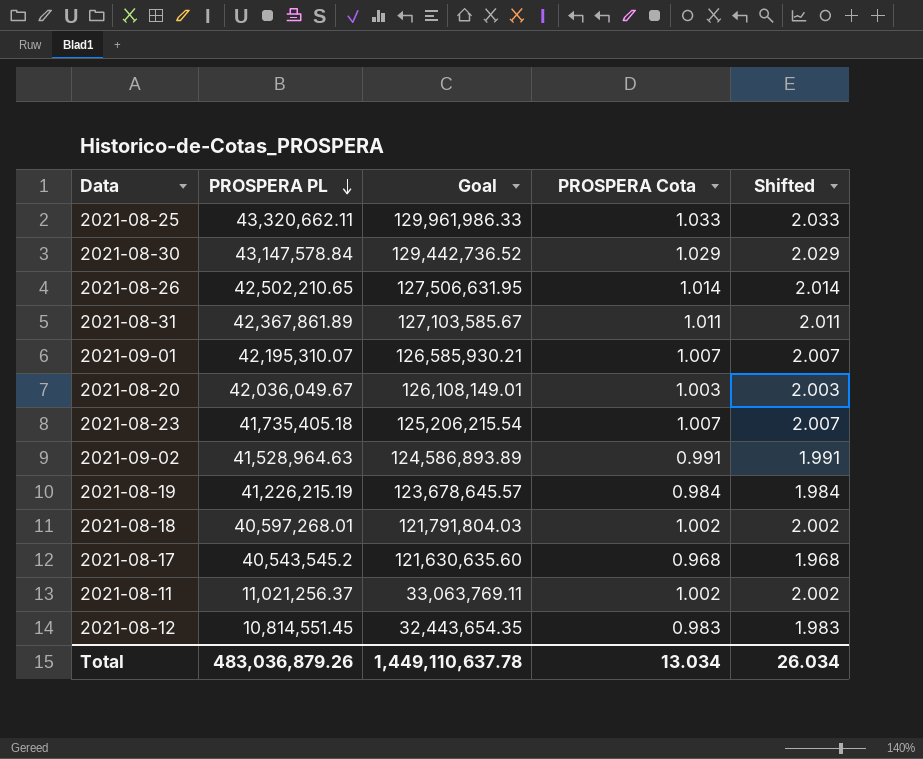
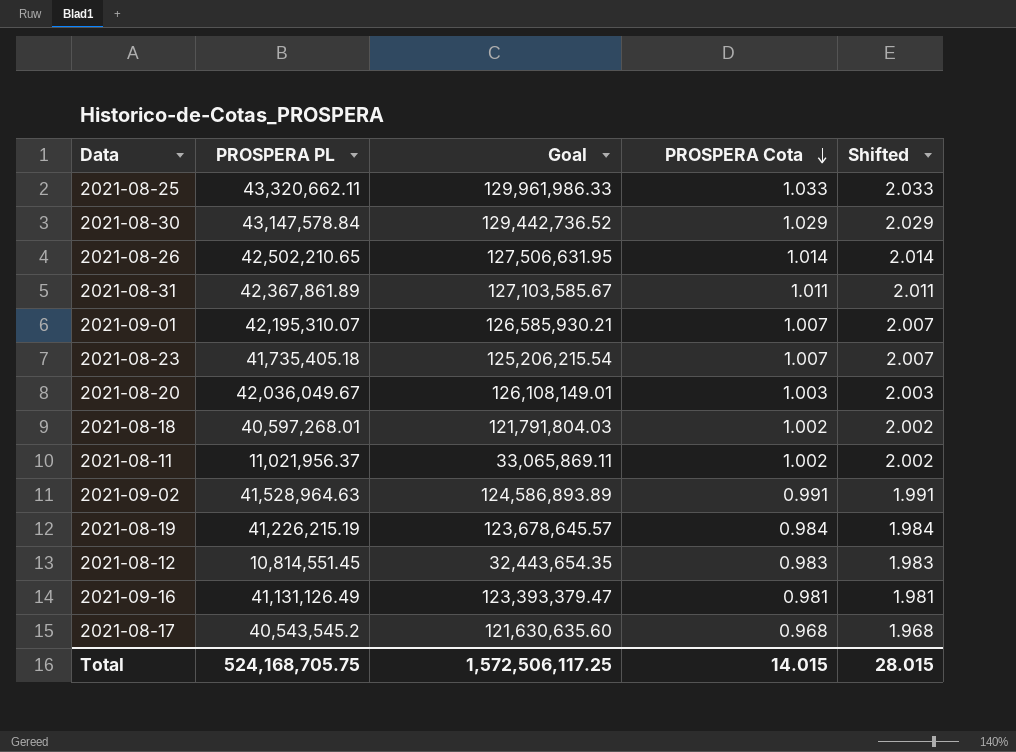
row order: PROSPERA PL descending -> PROSPERA Cota descending
2021-08-11 | PROSPERA PL: 11,021,256.37 -> 11,021,956.37
2021-08-11 | Goal: 33,063,769.11 -> 33,065,869.11
row 2021-09-16: none -> 41,131,126.49 | 123,393,379.47 | 0.981 | 1.981
Total | PROSPERA PL: 483,036,879.26 -> 524,168,705.75
Total | Goal: 1,449,110,637.78 -> 1,572,506,117.25
Total | PROSPERA Cota: 13.034 -> 14.015
Total | Shifted: 26.034 -> 28.015

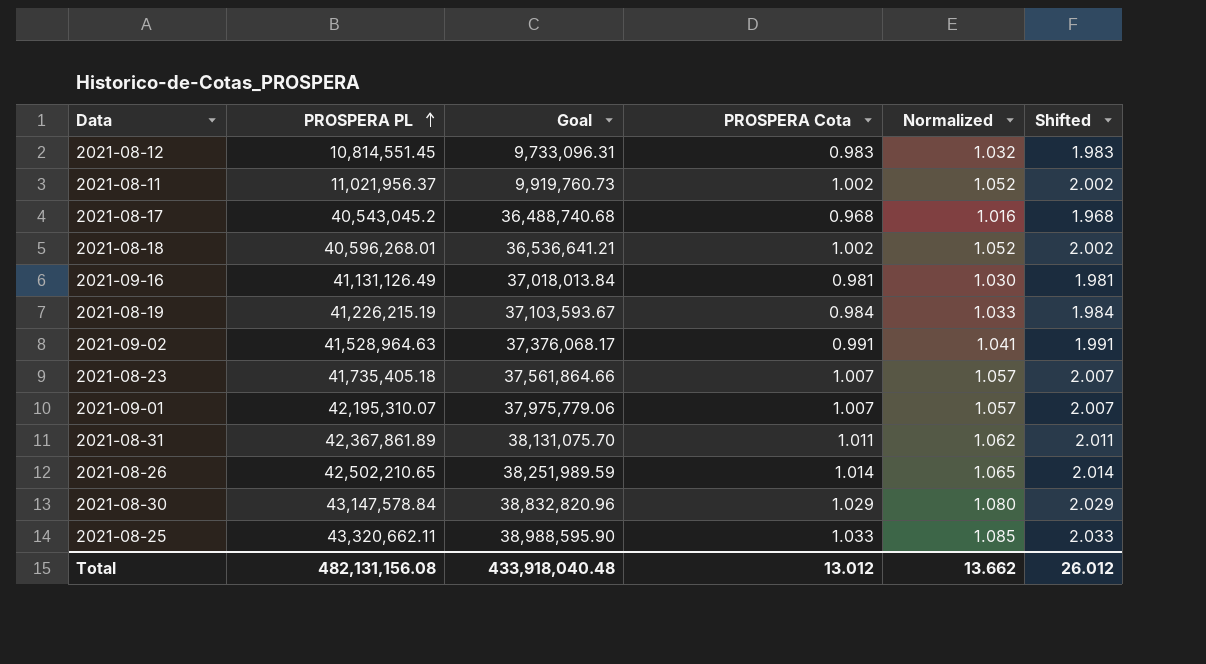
row order: PROSPERA Cota descending -> PROSPERA PL ascending
column Goal | formula: [PROSPERA PL] * 3 -> [PROSPERA PL] * 0.9
column Normalized | formula: none -> [PROSPERA Cota] * 1.05
row 2021-08-20: 42,036,049.67 | 126,108,149.01 | 1.003 | 2.003 -> none
2021-08-17 | PROSPERA PL: 40,543,545.2 -> 40,543,045.2
2021-08-18 | PROSPERA PL: 40,597,268.01 -> 40,596,268.01
Total | PROSPERA PL: 524,168,705.75 -> 482,131,156.08
Total | Goal: 1,572,506,117.25 -> 433,918,040.48
Total | PROSPERA Cota: 14.015 -> 13.012
Total | Shifted: 28.015 -> 26.012

